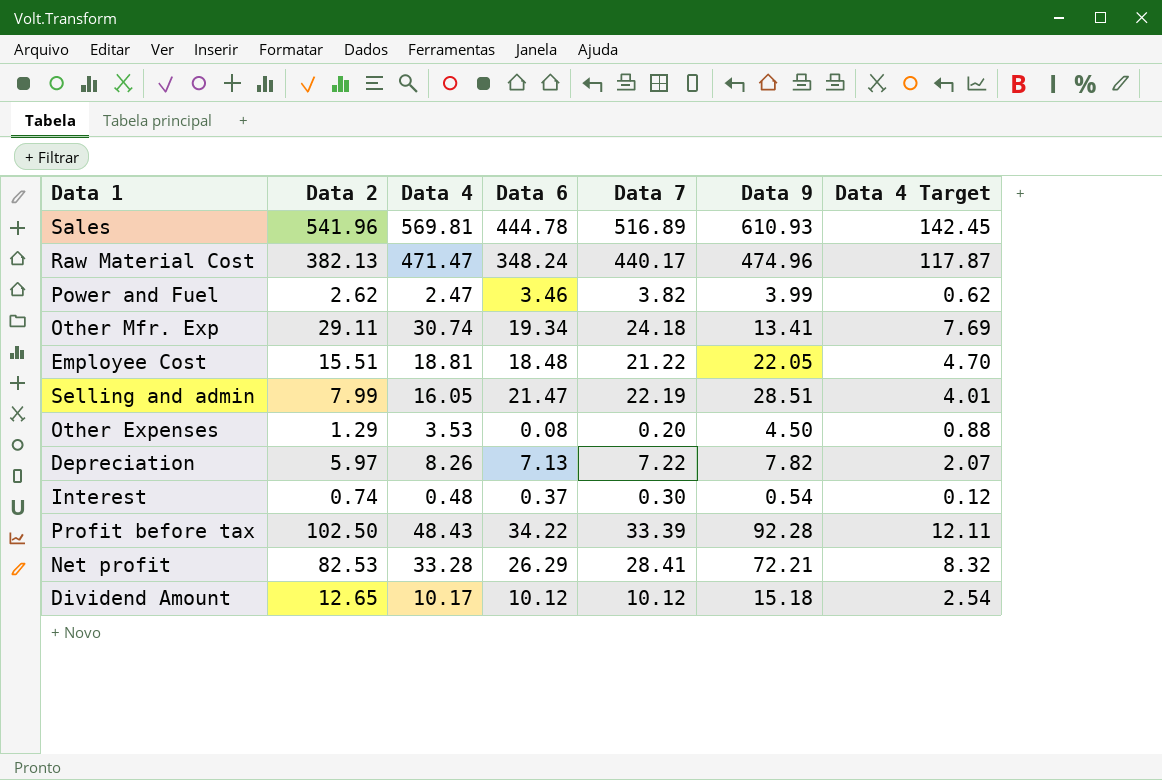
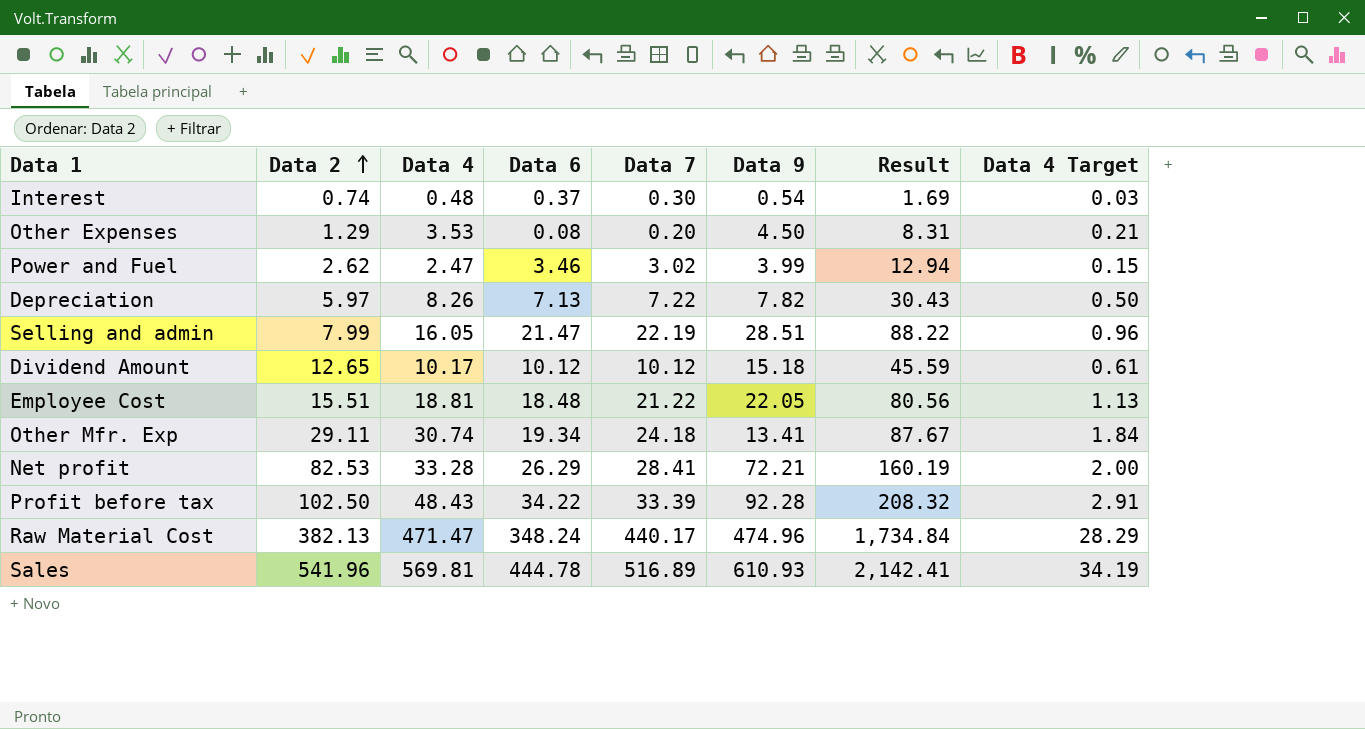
row order: none -> Data 2 ascending
column Result | formula: none -> [Data 4] + [Data 6] + [Data 7] + [Data 9]
column Data 4 Target | formula: [Data 4] * 0.25 -> [Data 4] * 0.06
Power and Fuel | Data 7: 3.82 -> 3.02

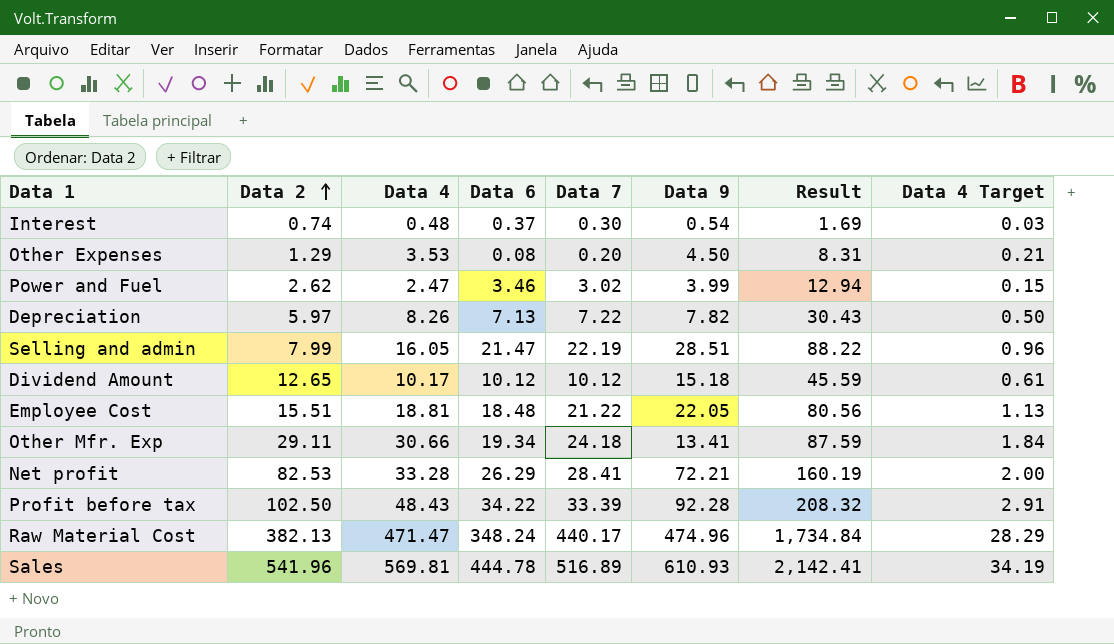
Other Mfr. Exp | Data 4: 30.74 -> 30.66
Other Mfr. Exp | Result: 87.67 -> 87.59

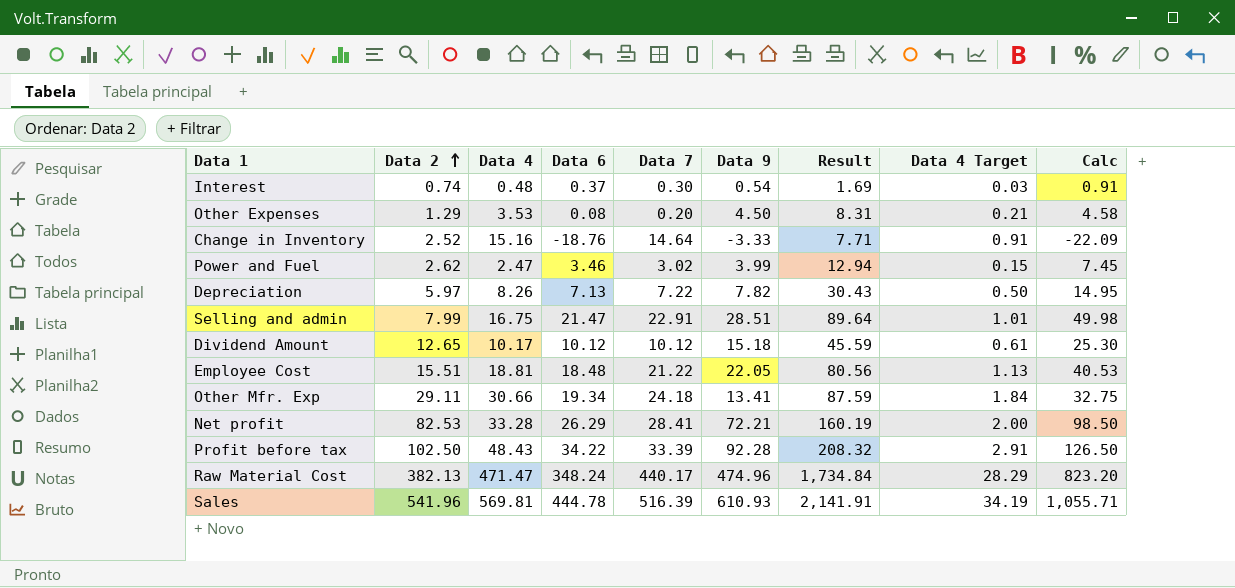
column Calc | formula: none -> [Data 6] + [Data 9]
row Change in Inventory: none -> 2.52 | 15.16 | -18.76 | 14.64 | -3.33 | 7.71 | 0.91 | -22.09
Selling and admin | Data 4: 16.05 -> 16.75
Selling and admin | Data 7: 22.19 -> 22.91
Selling and admin | Result: 88.22 -> 89.64
Selling and admin | Data 4 Target: 0.96 -> 1.01
Sales | Data 7: 516.89 -> 516.39
Sales | Result: 2,142.41 -> 2,141.91

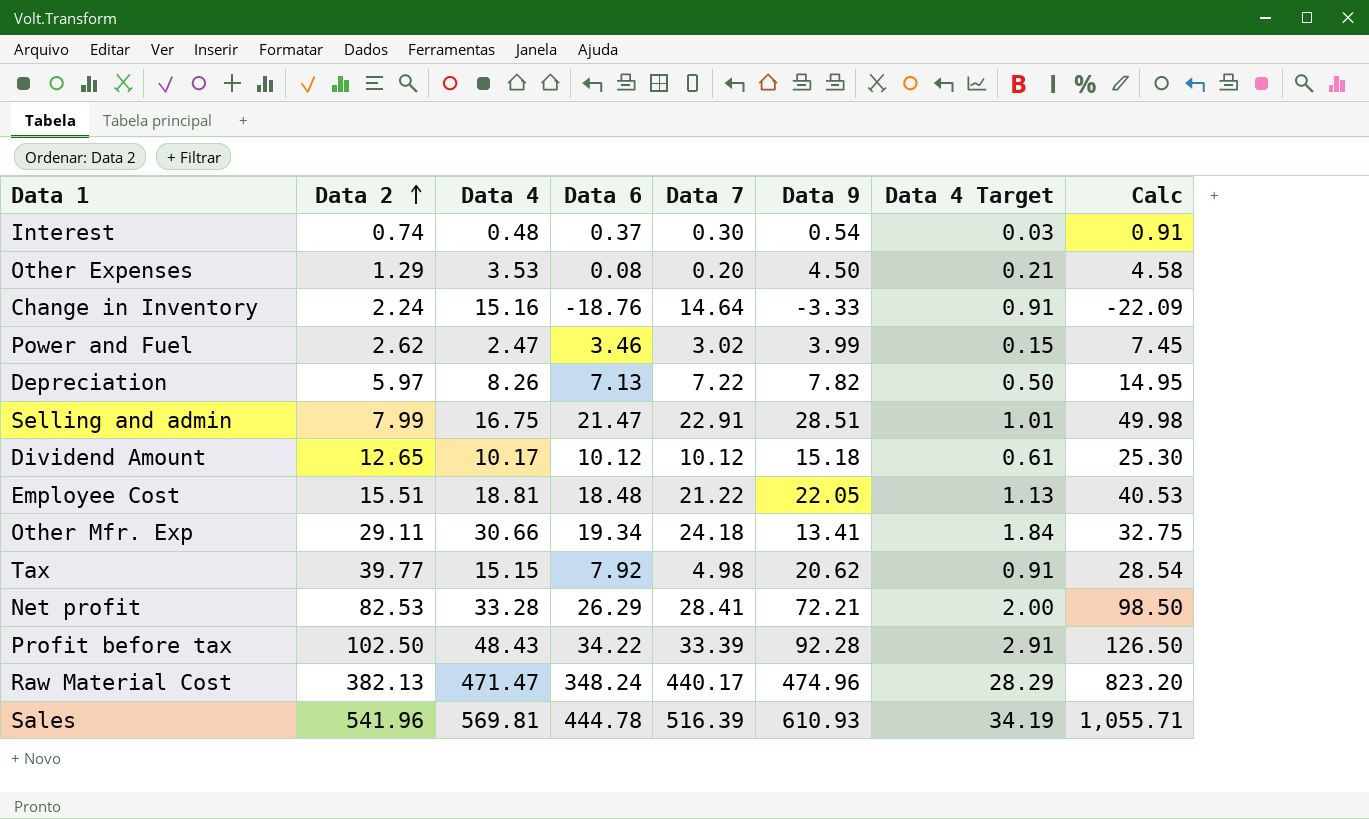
column Result | formula: [Data 4] + [Data 6] + [Data 7] + [Data 9] -> none
Change in Inventory | Data 2: 2.52 -> 2.24
row Tax: none -> 39.77 | 15.15 | 7.92 | 4.98 | 20.62 | 0.91 | 28.54

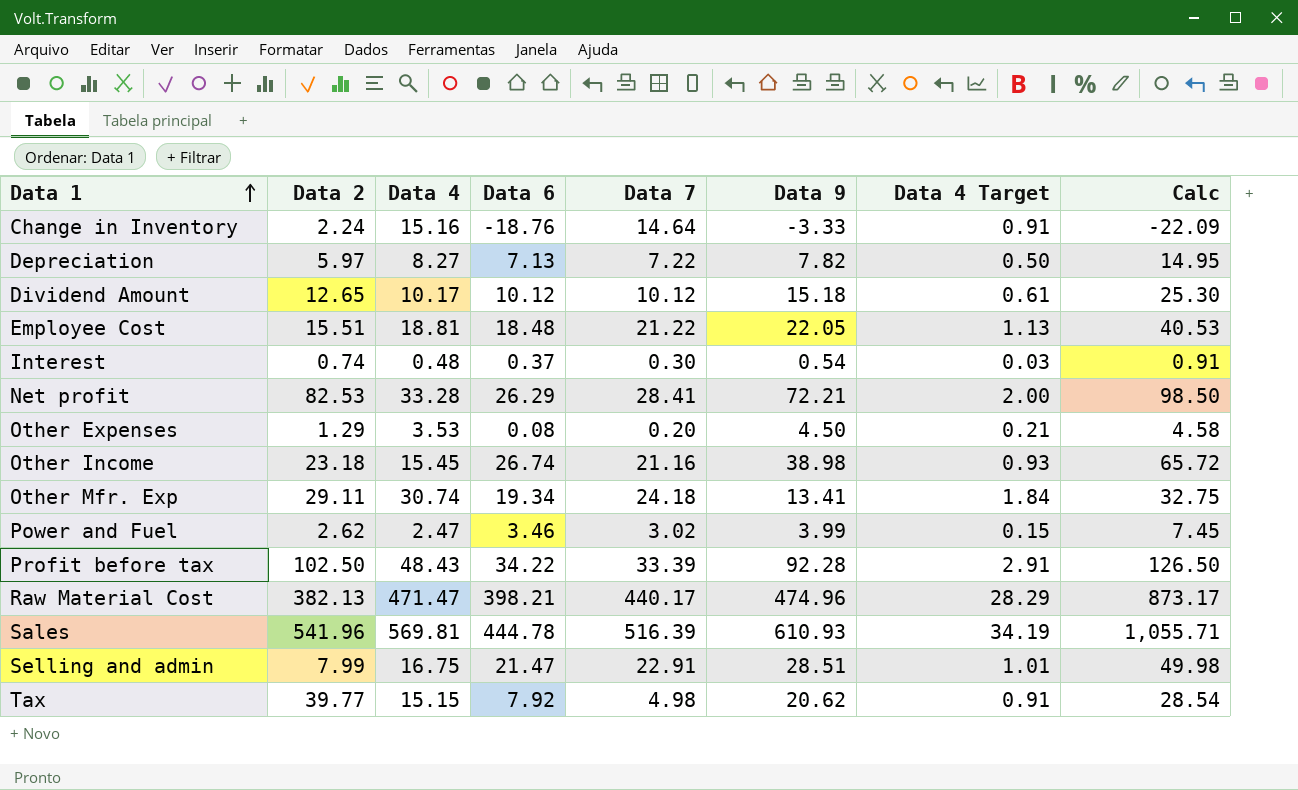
row order: Data 2 ascending -> Data 1 ascending
Depreciation | Data 4: 8.26 -> 8.27
row Other Income: none -> 23.18 | 15.45 | 26.74 | 21.16 | 38.98 | 0.93 | 65.72
Other Mfr. Exp | Data 4: 30.66 -> 30.74
Raw Material Cost | Data 6: 348.24 -> 398.21
Raw Material Cost | Calc: 823.20 -> 873.17

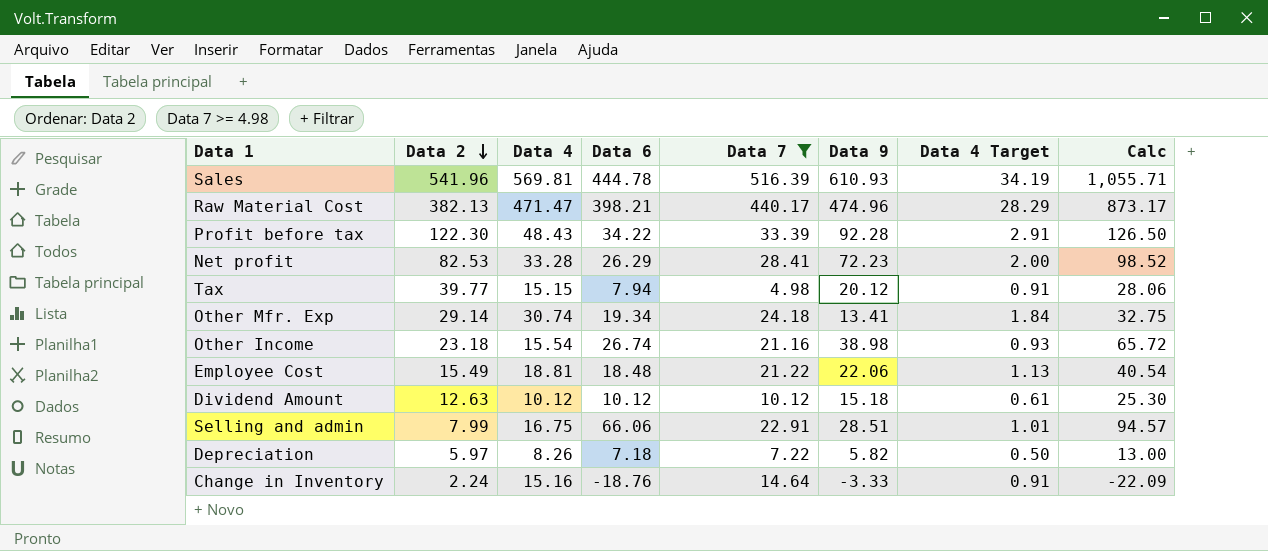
filter: none -> Data 7 >= 4.98
row order: Data 1 ascending -> Data 2 descending
Profit before tax | Data 2: 102.50 -> 122.30
Net profit | Data 9: 72.21 -> 72.23
Net profit | Calc: 98.50 -> 98.52
Tax | Data 6: 7.92 -> 7.94
Tax | Data 9: 20.62 -> 20.12
Tax | Calc: 28.54 -> 28.06
Other Mfr. Exp | Data 2: 29.11 -> 29.14
Other Income | Data 4: 15.45 -> 15.54
Employee Cost | Data 2: 15.51 -> 15.49
Employee Cost | Data 9: 22.05 -> 22.06
Employee Cost | Calc: 40.53 -> 40.54
Dividend Amount | Data 2: 12.65 -> 12.63
Dividend Amount | Data 4: 10.17 -> 10.12
Selling and admin | Data 6: 21.47 -> 66.06
Selling and admin | Calc: 49.98 -> 94.57
Depreciation | Data 4: 8.27 -> 8.26
Depreciation | Data 6: 7.13 -> 7.18
Depreciation | Data 9: 7.82 -> 5.82
Depreciation | Calc: 14.95 -> 13.00

